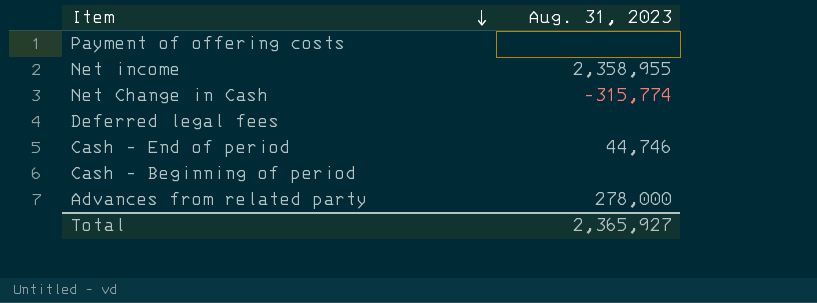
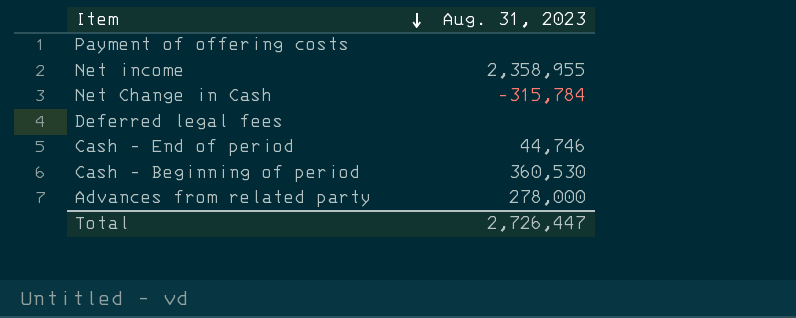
Net Change in Cash | Aug. 31, 2023: -315,774 -> -315,784
Cash – Beginning of period | Aug. 31, 2023: none -> 360,530
Total | Aug. 31, 2023: 2,365,927 -> 2,726,447

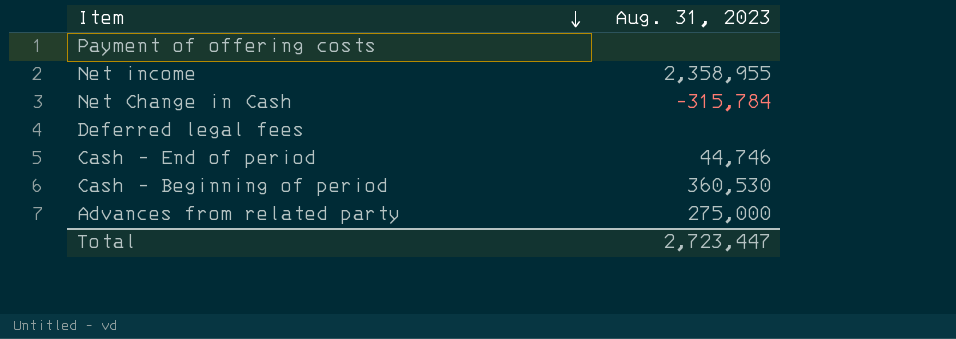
Advances from related party | Aug. 31, 2023: 278,000 -> 275,000
Total | Aug. 31, 2023: 2,726,447 -> 2,723,447

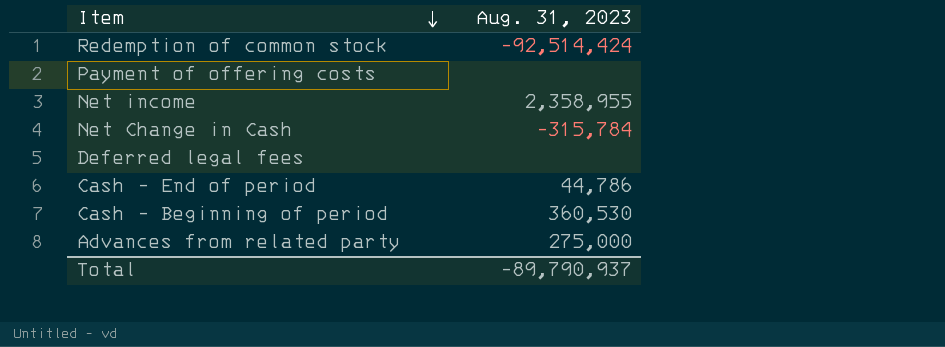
row Redemption of common stock: none -> -92,514,424
Cash – End of period | Aug. 31, 2023: 44,746 -> 44,786
Total | Aug. 31, 2023: 2,723,447 -> -89,790,937

